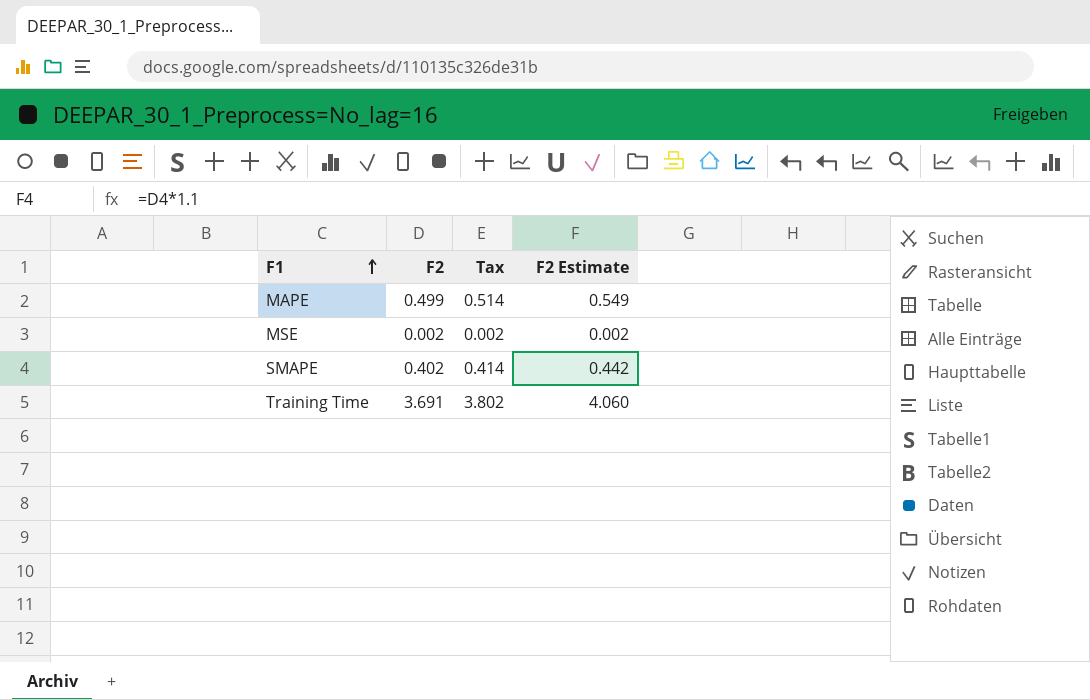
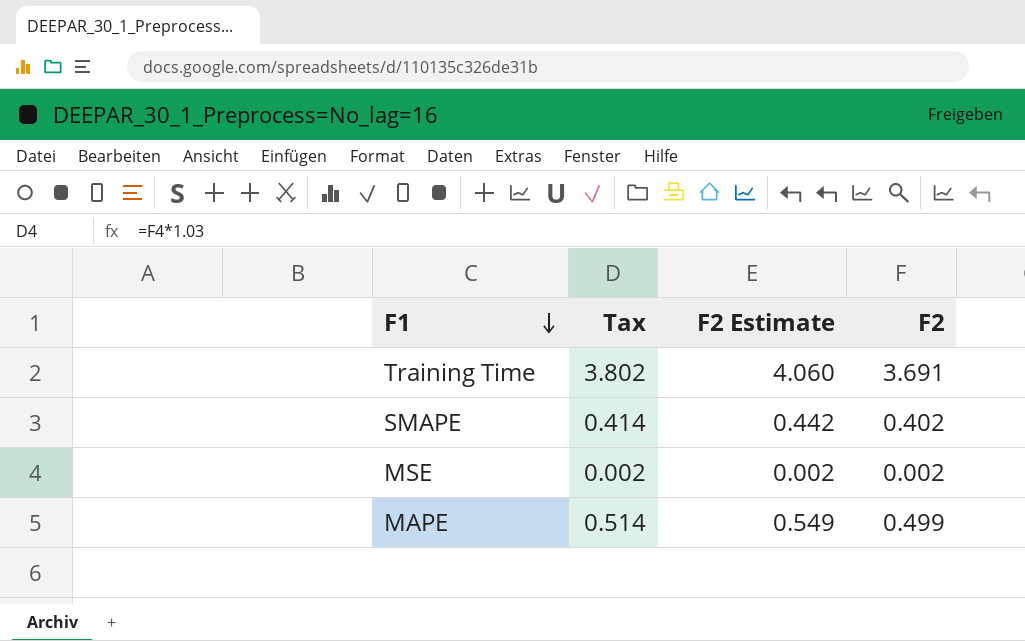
row order: F1 ascending -> F1 descending
column F2 | position: 2 -> 4

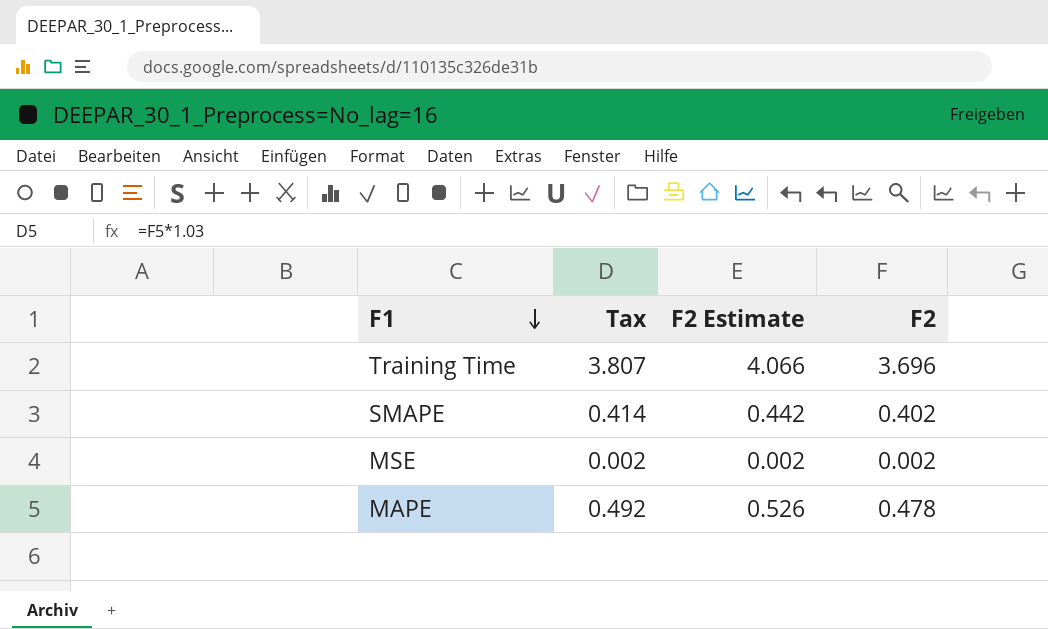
Training Time | Tax: 3.802 -> 3.807
Training Time | F2 Estimate: 4.060 -> 4.066
Training Time | F2: 3.691 -> 3.696
MAPE | Tax: 0.514 -> 0.492
MAPE | F2 Estimate: 0.549 -> 0.526
MAPE | F2: 0.499 -> 0.478

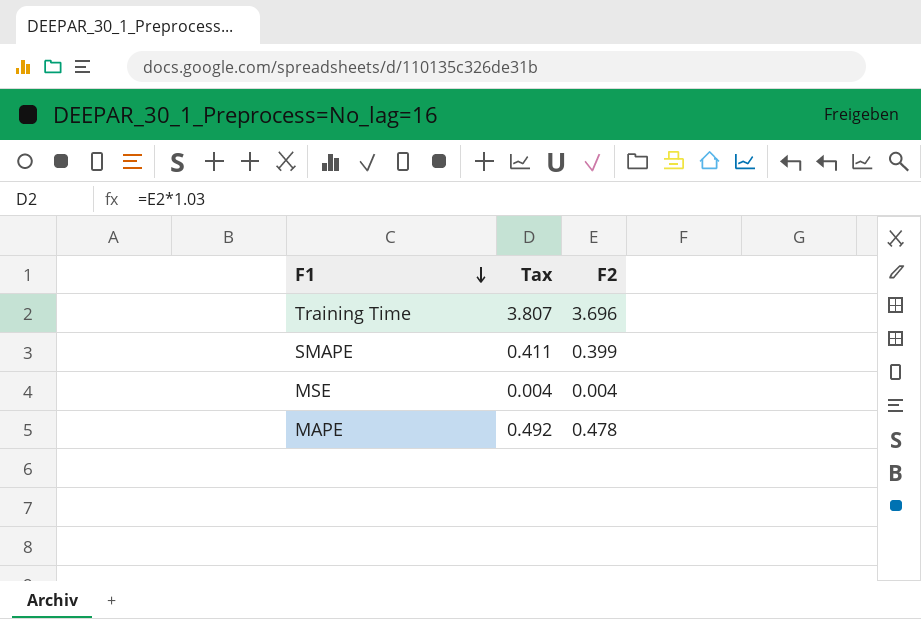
column F2 Estimate | formula: [F2] * 1.1 -> none
SMAPE | Tax: 0.414 -> 0.411
SMAPE | F2: 0.402 -> 0.399
MSE | Tax: 0.002 -> 0.004
MSE | F2: 0.002 -> 0.004

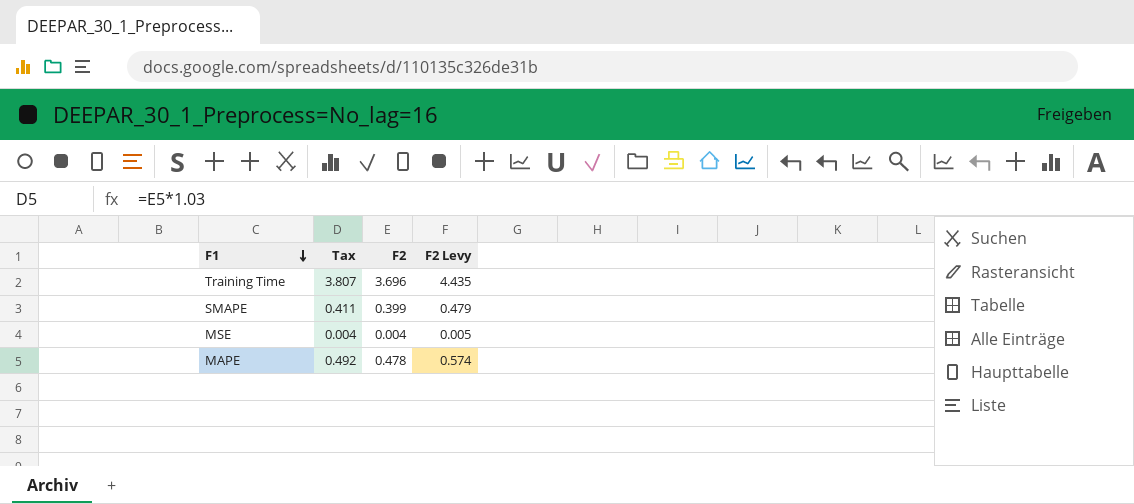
column F2 Levy | formula: none -> [F2] * 1.2

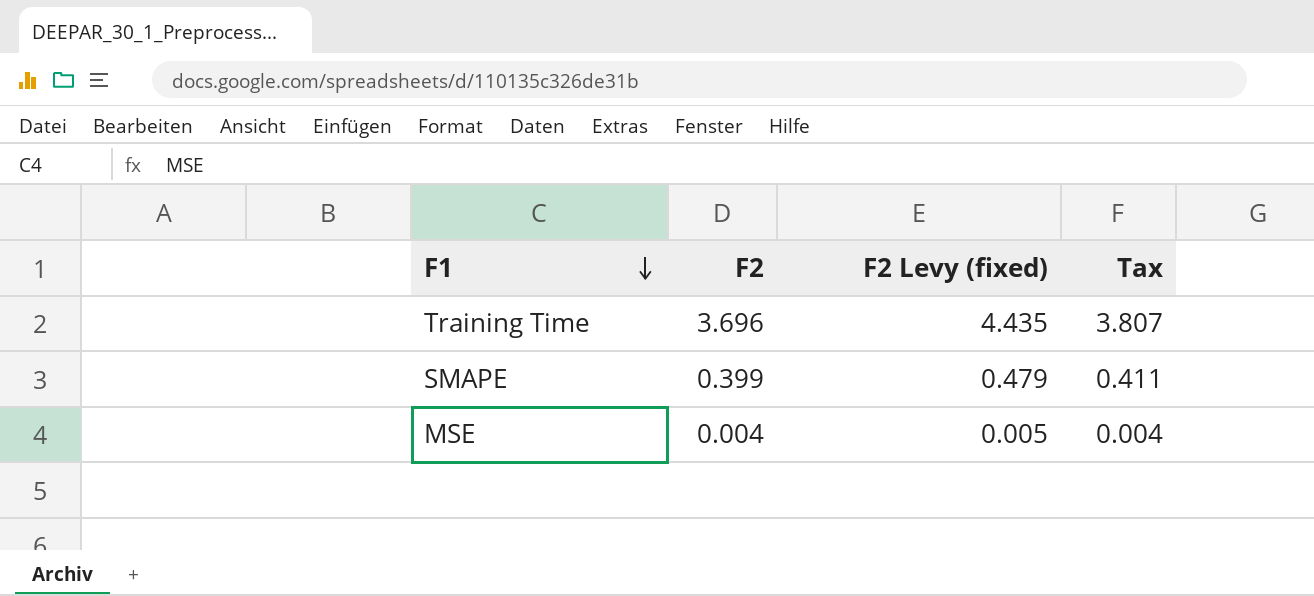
column name: F2 Levy -> F2 Levy (fixed)
column Tax | position: 2 -> 4
row MAPE: 0.492 | 0.478 | 0.574 -> none

